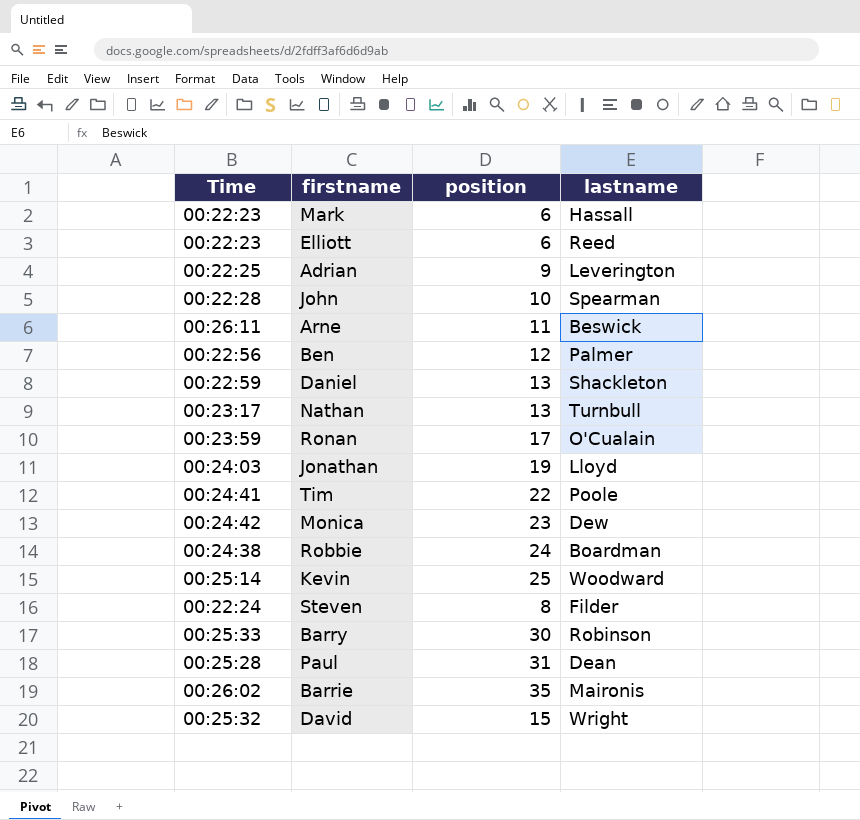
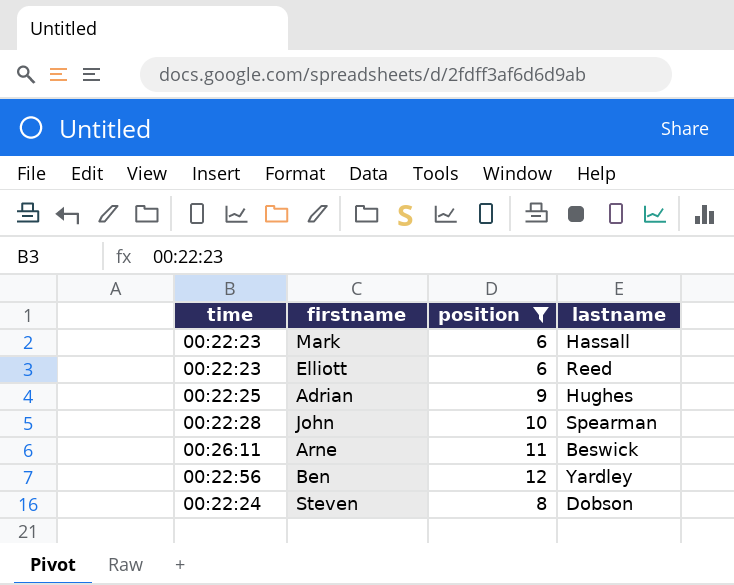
filter: none -> position <= 12
column name: Time -> time
Adrian | lastname: Leverington -> Hughes
Ben | lastname: Palmer -> Yardley
Steven | lastname: Filder -> Dobson

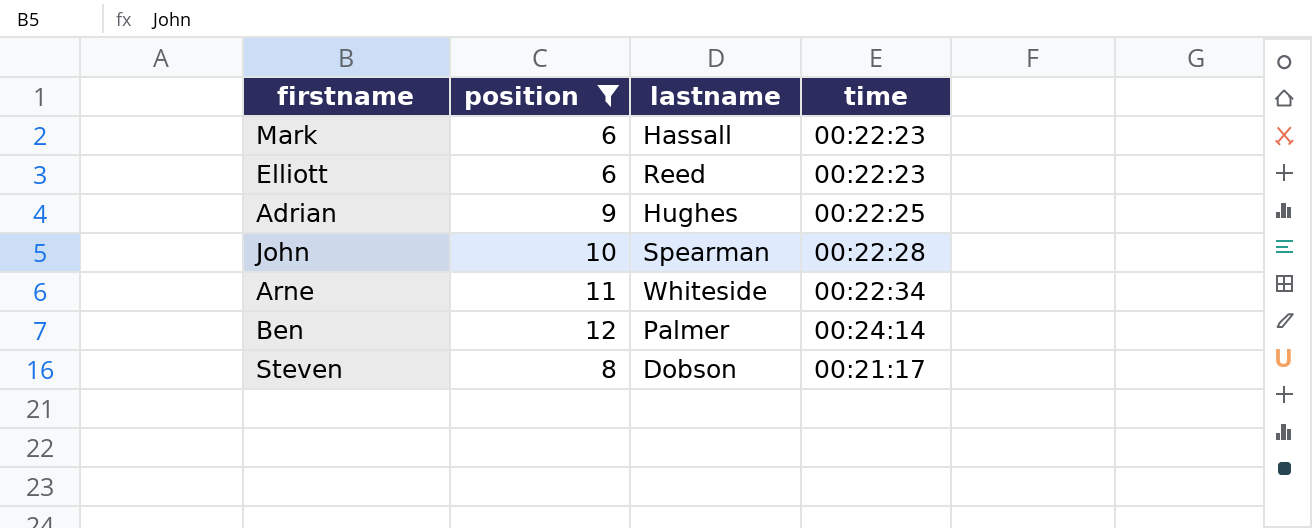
column time | position: 1 -> 4
Arne | lastname: Beswick -> Whiteside
Arne | time: 00:26:11 -> 00:22:34
Ben | lastname: Yardley -> Palmer
Ben | time: 00:22:56 -> 00:24:14
Steven | time: 00:22:24 -> 00:21:17

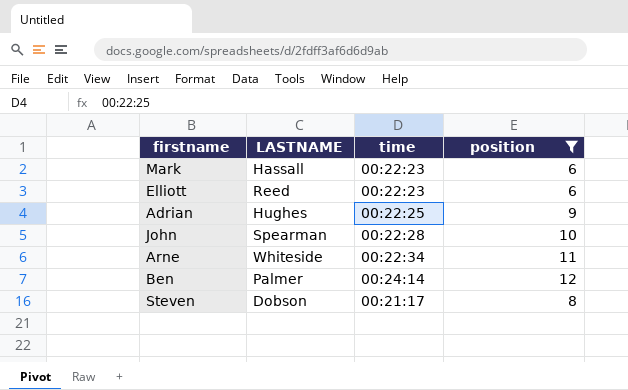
column name: lastname -> LASTNAME
column position | position: 2 -> 4

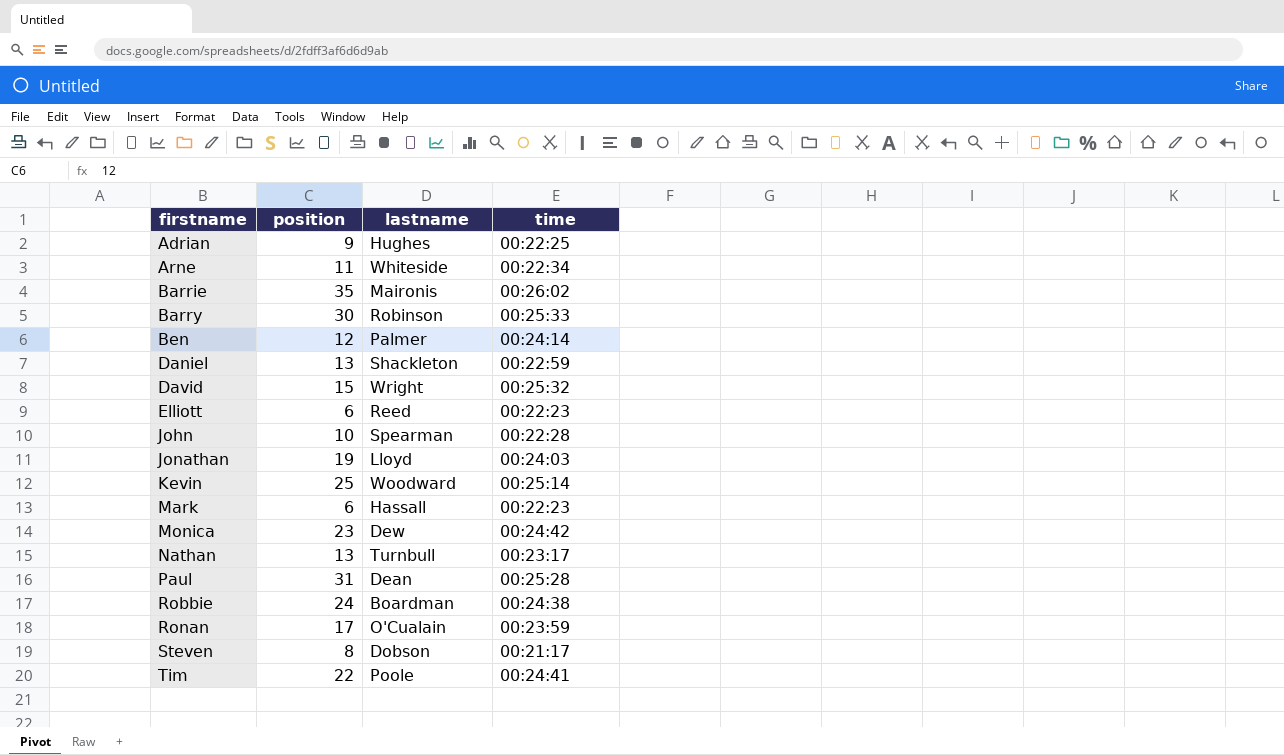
filter: position <= 12 -> none
row order: none -> firstname ascending
column position | position: 4 -> 2
column name: LASTNAME -> lastname

